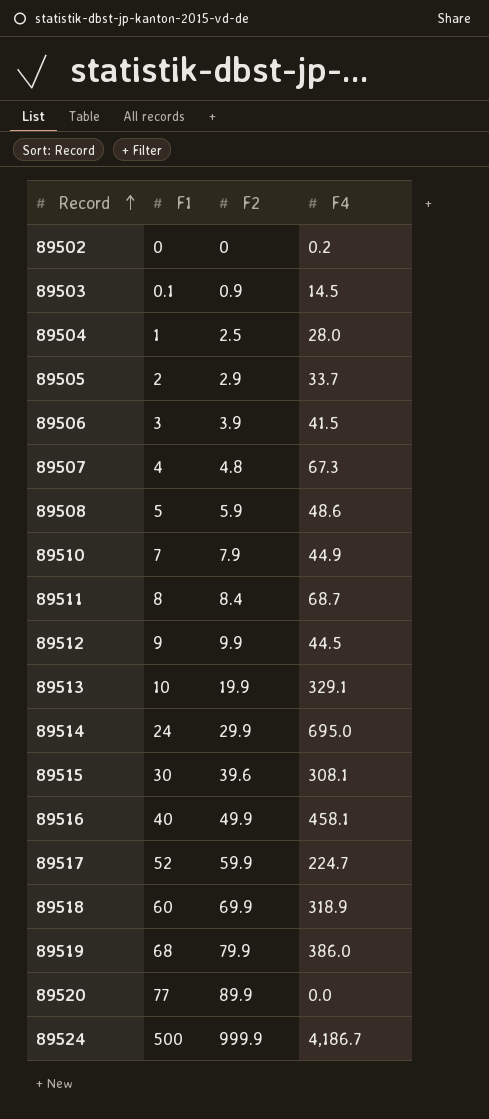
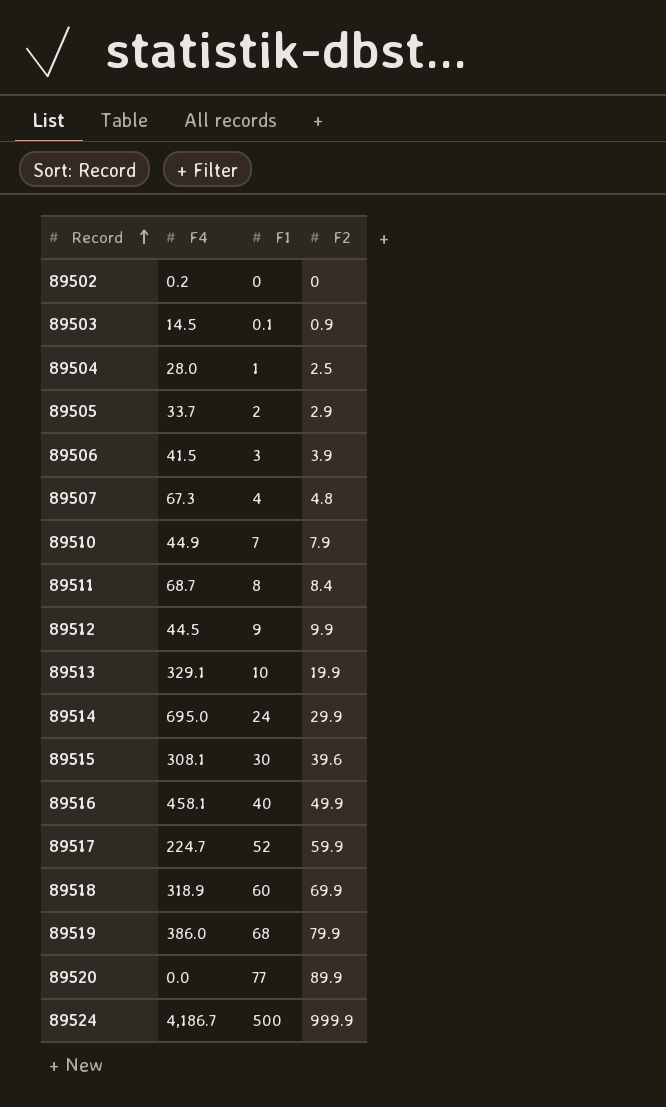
column F4 | position: 4 -> 2
row 89508: 5 | 5.9 | 48.6 -> none

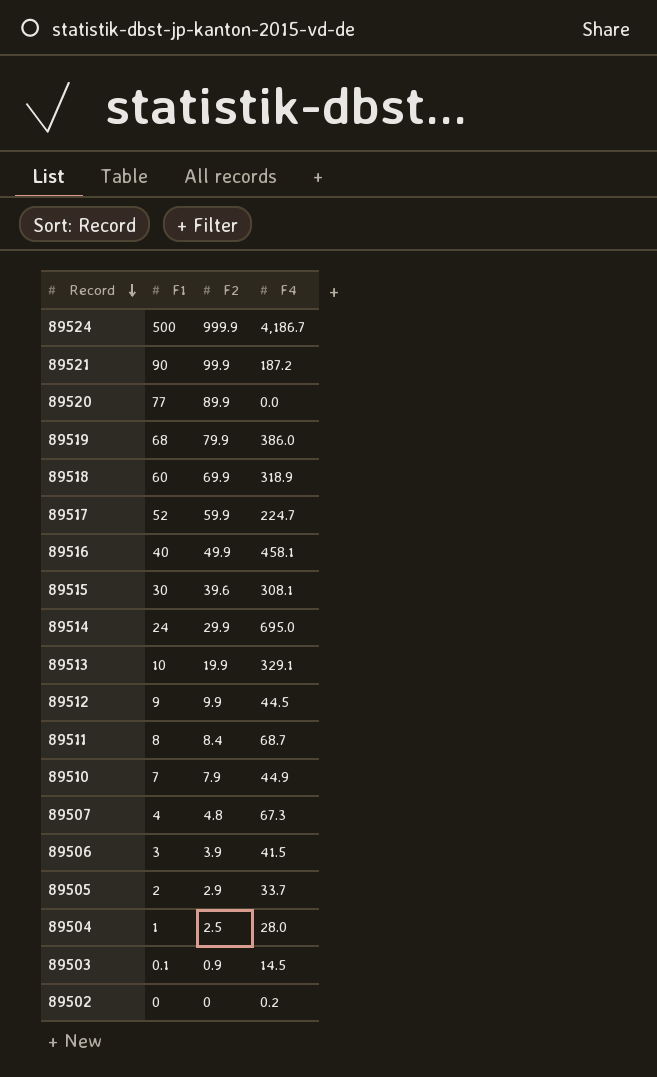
row order: Record ascending -> Record descending
column F4 | position: 2 -> 4
row 89521: none -> 90 | 99.9 | 187.2

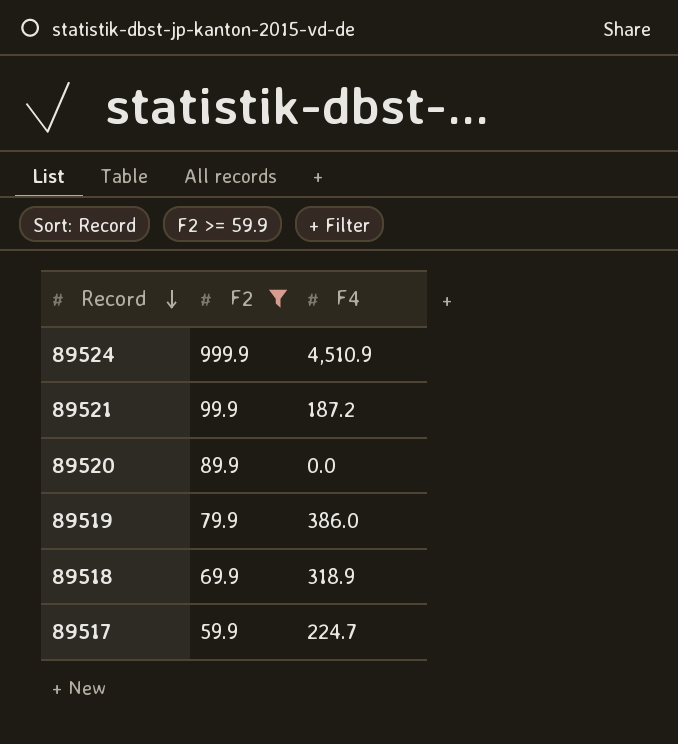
filter: none -> F2 >= 59.9
column F1 | position: 2 -> none
89524 | F4: 4,186.7 -> 4,510.9

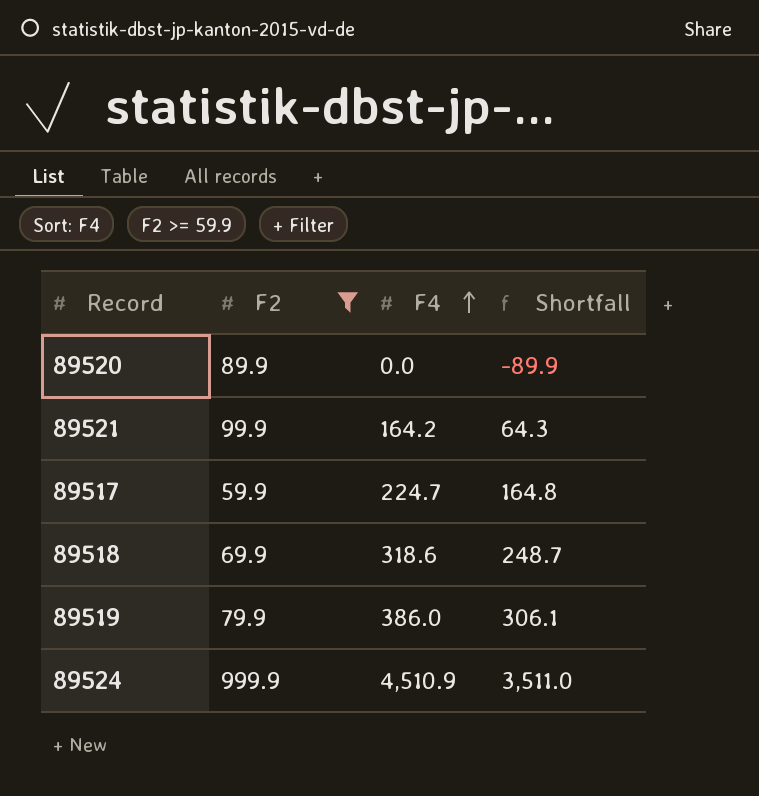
row order: Record descending -> F4 ascending
column Shortfall | formula: none -> [F4] - [F2]
89521 | F4: 187.2 -> 164.2
89518 | F4: 318.9 -> 318.6

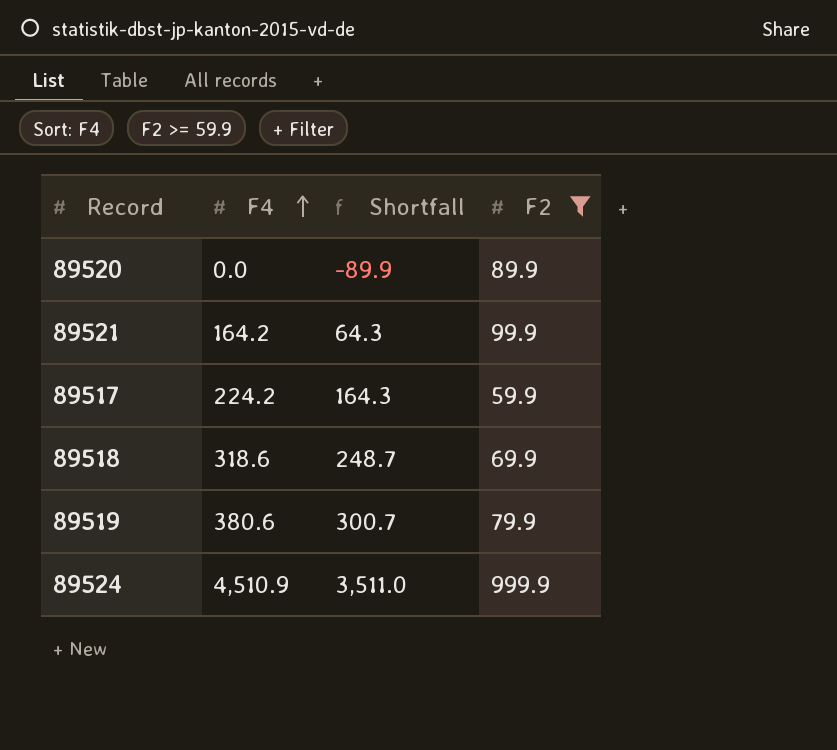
column F2 | position: 2 -> 4
89517 | F4: 224.7 -> 224.2
89517 | Shortfall: 164.8 -> 164.3
89519 | F4: 386.0 -> 380.6
89519 | Shortfall: 306.1 -> 300.7

